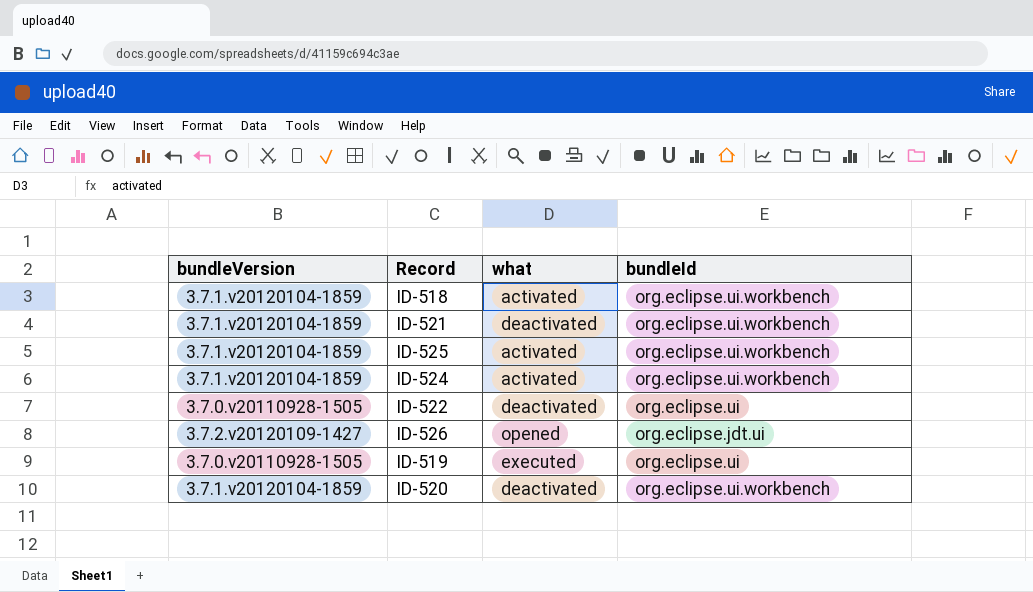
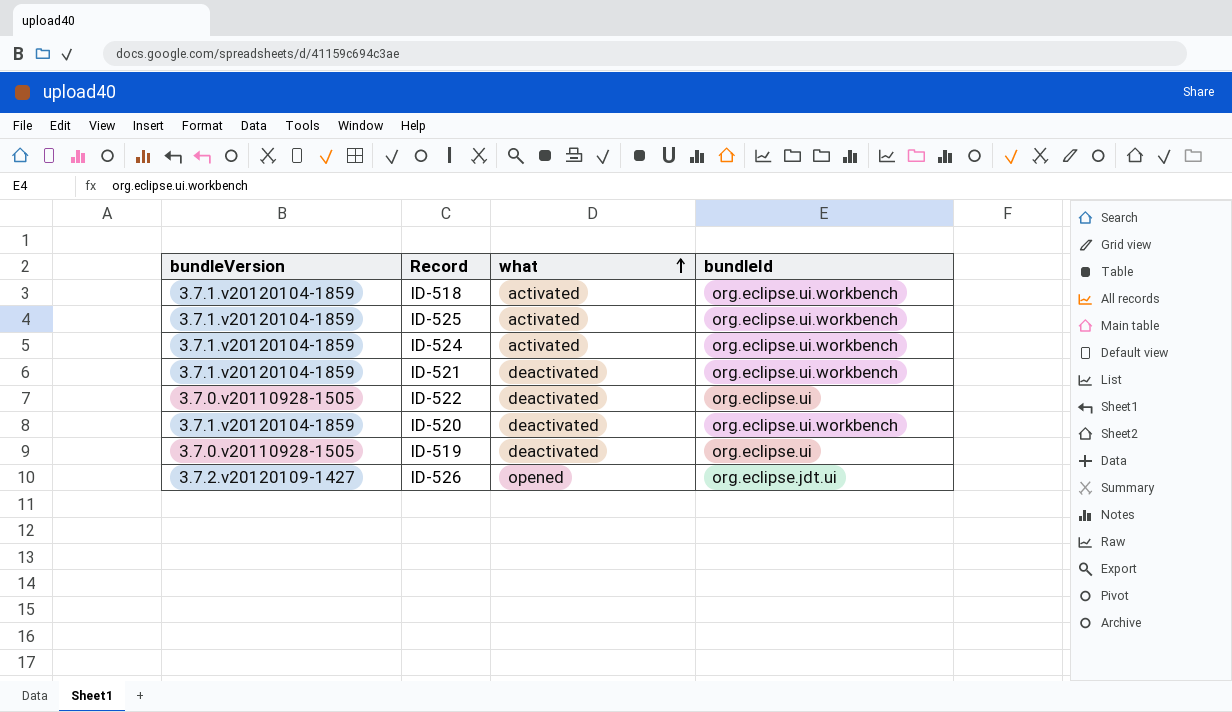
row order: none -> what ascending
ID-519 | what: executed -> deactivated

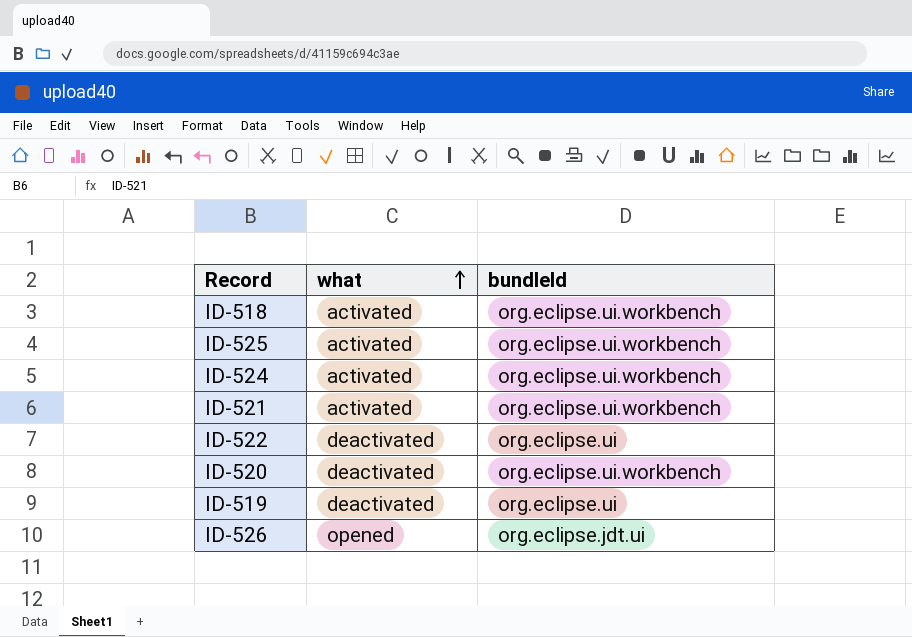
column bundleVersion | position: 1 -> none
ID-521 | what: deactivated -> activated

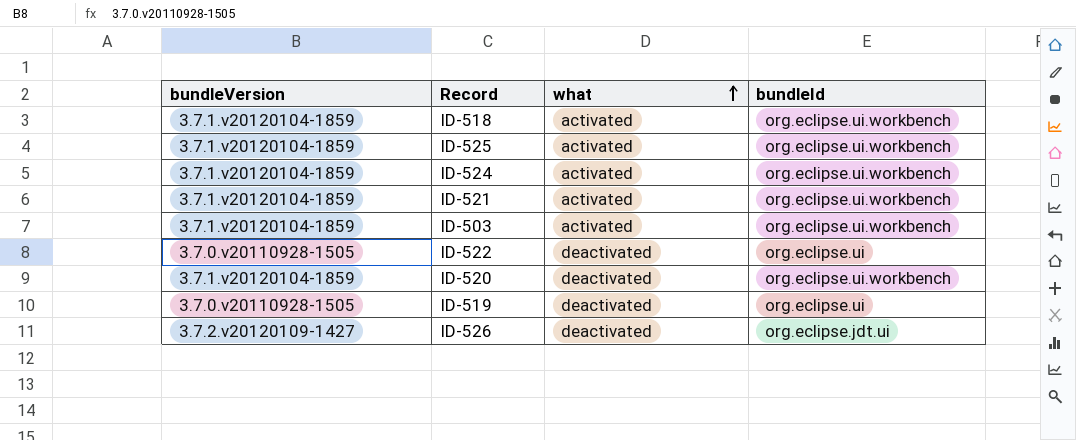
column bundleVersion | position: none -> 1
row ID-503: none -> 3.7.1.v20120104-1859 | activated | org.eclipse.ui.workbench
ID-526 | what: opened -> deactivated

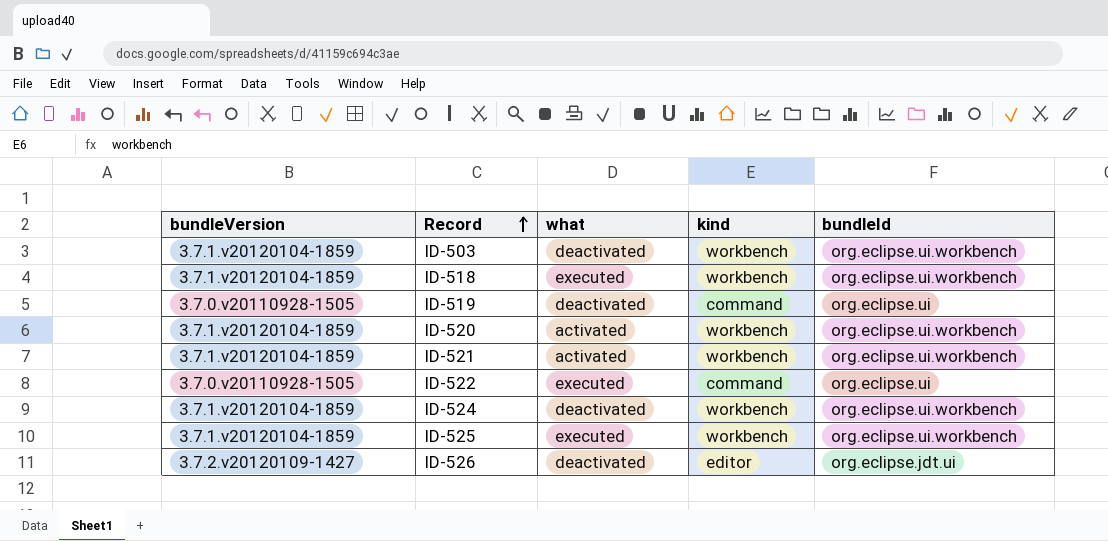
row order: what ascending -> Record ascending
column kind | position: none -> 4
ID-503 | what: activated -> deactivated
ID-518 | what: activated -> executed
ID-520 | what: deactivated -> activated
ID-522 | what: deactivated -> executed
ID-524 | what: activated -> deactivated
ID-525 | what: activated -> executed

